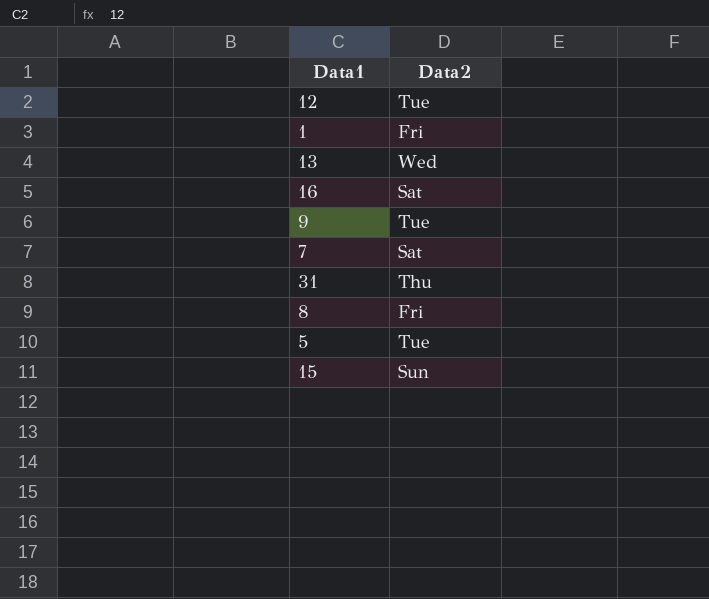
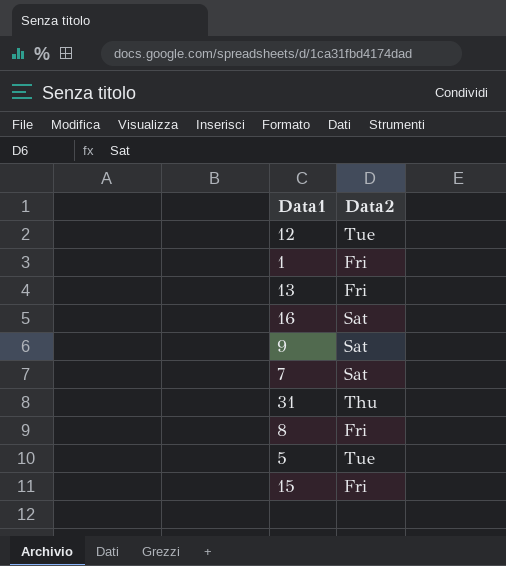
13 | Data2: Wed -> Fri
9 | Data2: Tue -> Sat
15 | Data2: Sun -> Fri

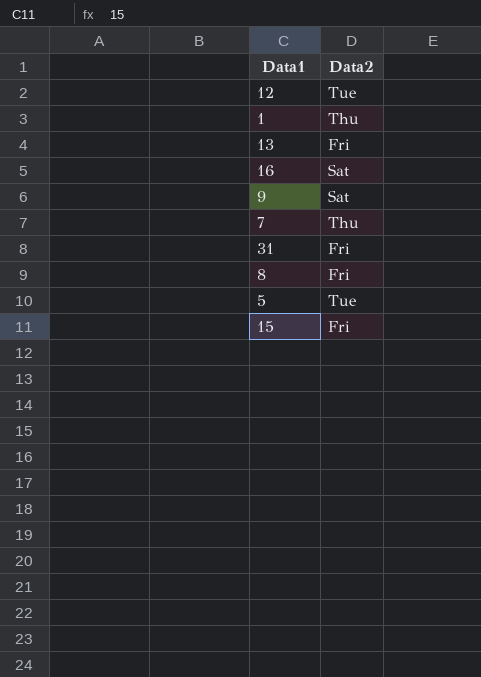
1 | Data2: Fri -> Thu
7 | Data2: Sat -> Thu
31 | Data2: Thu -> Fri

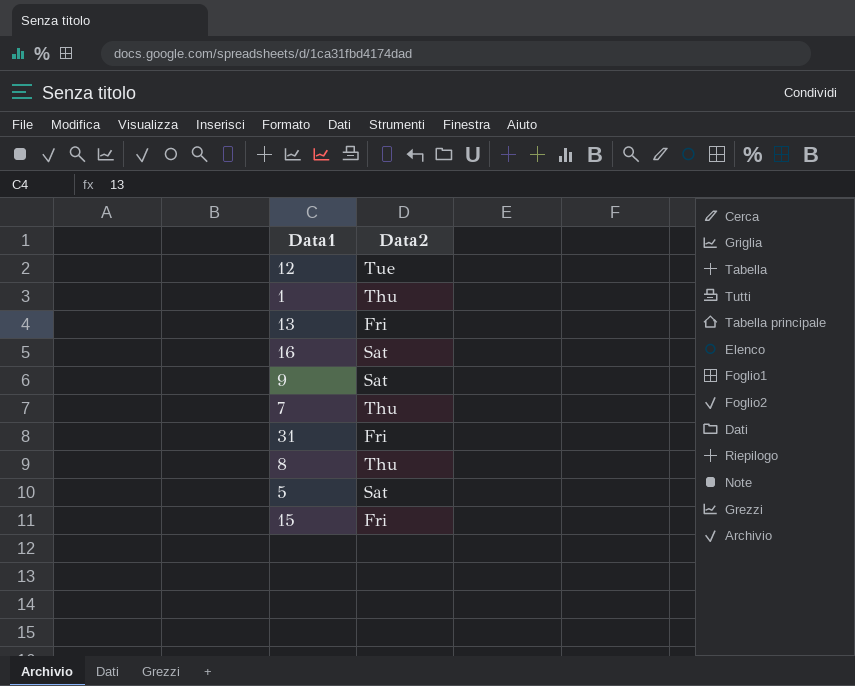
8 | Data2: Fri -> Thu
5 | Data2: Tue -> Sat

